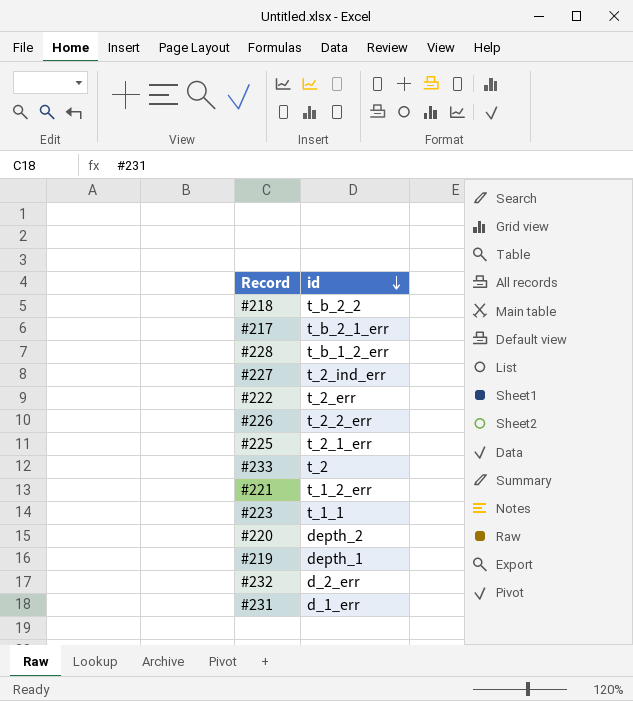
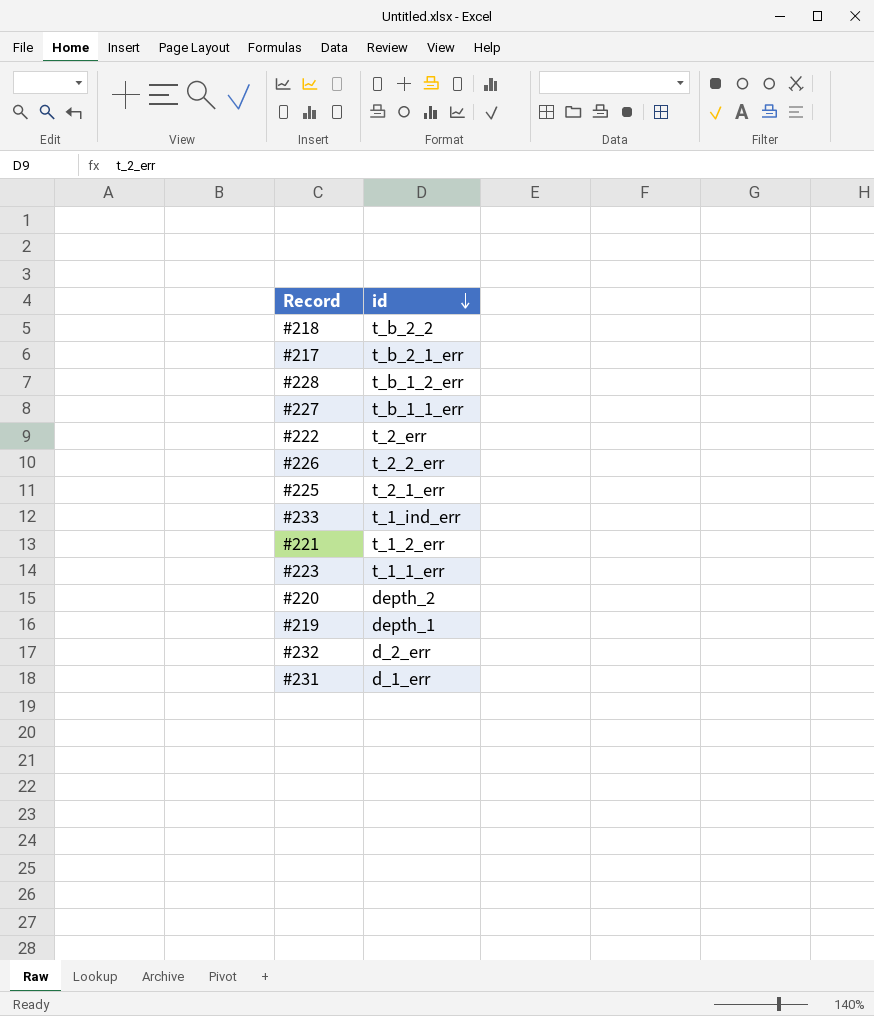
#227 | id: t_2_ind_err -> t_b_1_1_err
#233 | id: t_2 -> t_1_ind_err
#223 | id: t_1_1 -> t_1_1_err

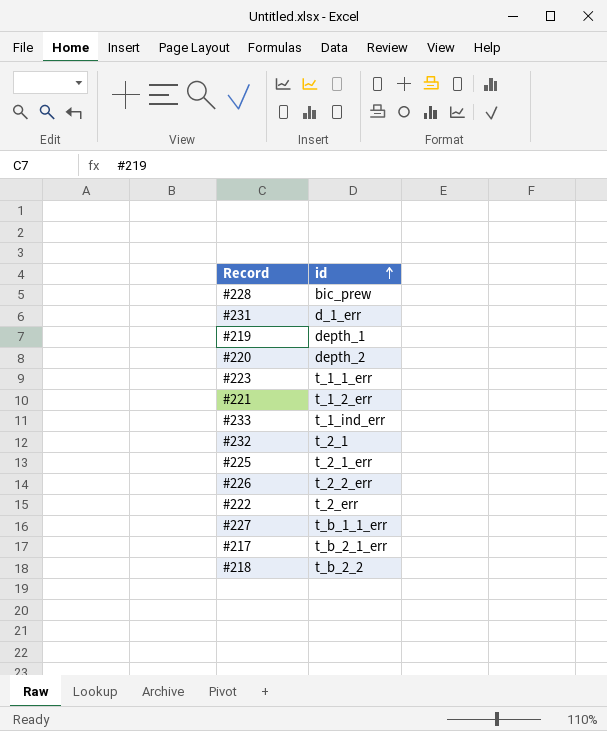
row order: id descending -> id ascending
#228 | id: t_b_1_2_err -> bic_prew
#232 | id: d_2_err -> t_2_1

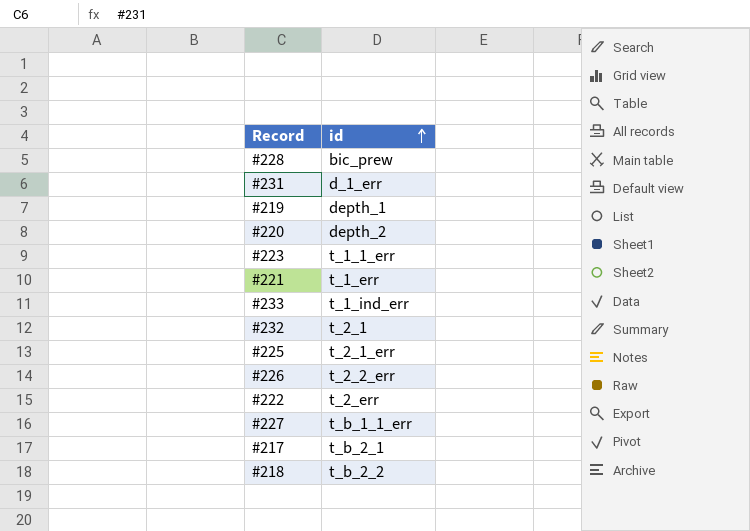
#221 | id: t_1_2_err -> t_1_err
#217 | id: t_b_2_1_err -> t_b_2_1

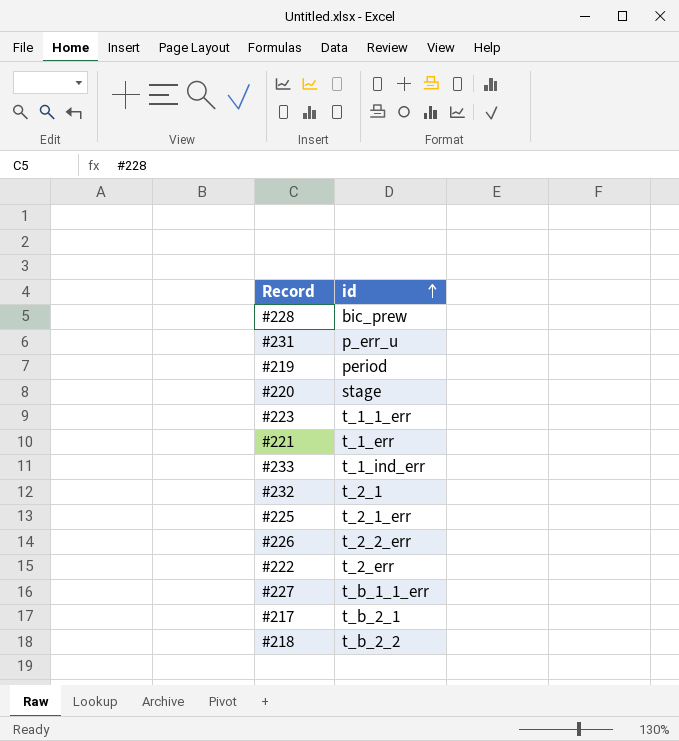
#231 | id: d_1_err -> p_err_u
#219 | id: depth_1 -> period
#220 | id: depth_2 -> stage

